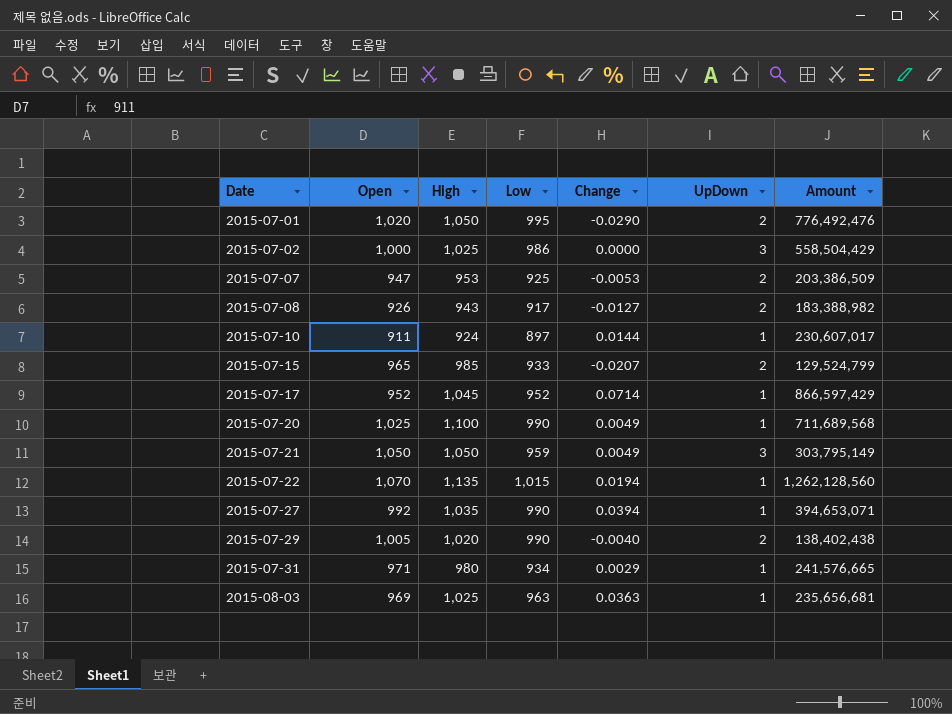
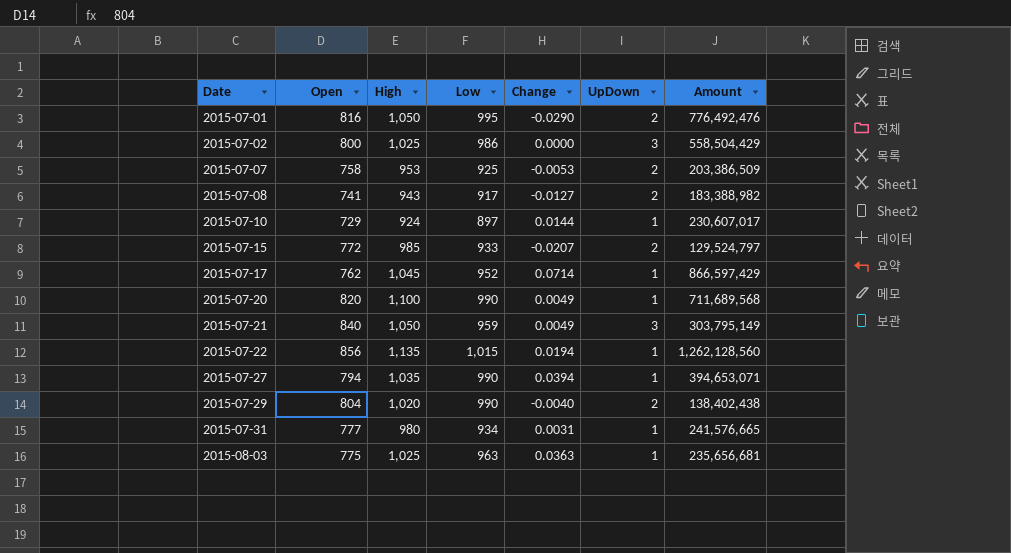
2015-07-01 | Open: 1,020 -> 816
2015-07-02 | Open: 1,000 -> 800
2015-07-07 | Open: 947 -> 758
2015-07-08 | Open: 926 -> 741
2015-07-10 | Open: 911 -> 729
2015-07-15 | Open: 965 -> 772
2015-07-15 | Amount: 129,524,799 -> 129,524,797
2015-07-17 | Open: 952 -> 762
2015-07-20 | Open: 1,025 -> 820
2015-07-21 | Open: 1,050 -> 840
2015-07-22 | Open: 1,070 -> 856
2015-07-27 | Open: 992 -> 794
2015-07-29 | Open: 1,005 -> 804
2015-07-31 | Open: 971 -> 777
2015-07-31 | Change: 0.0029 -> 0.0031
2015-08-03 | Open: 969 -> 775

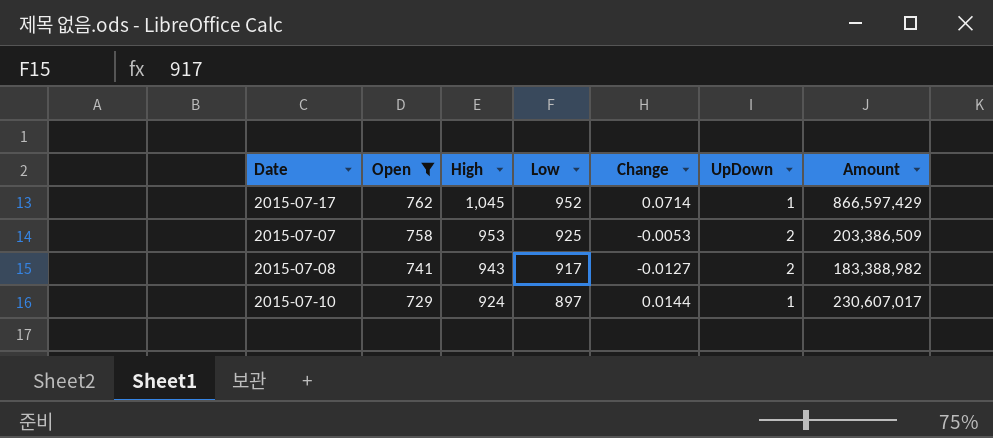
filter: none -> Open <= 762
row order: Date ascending -> Open descending

